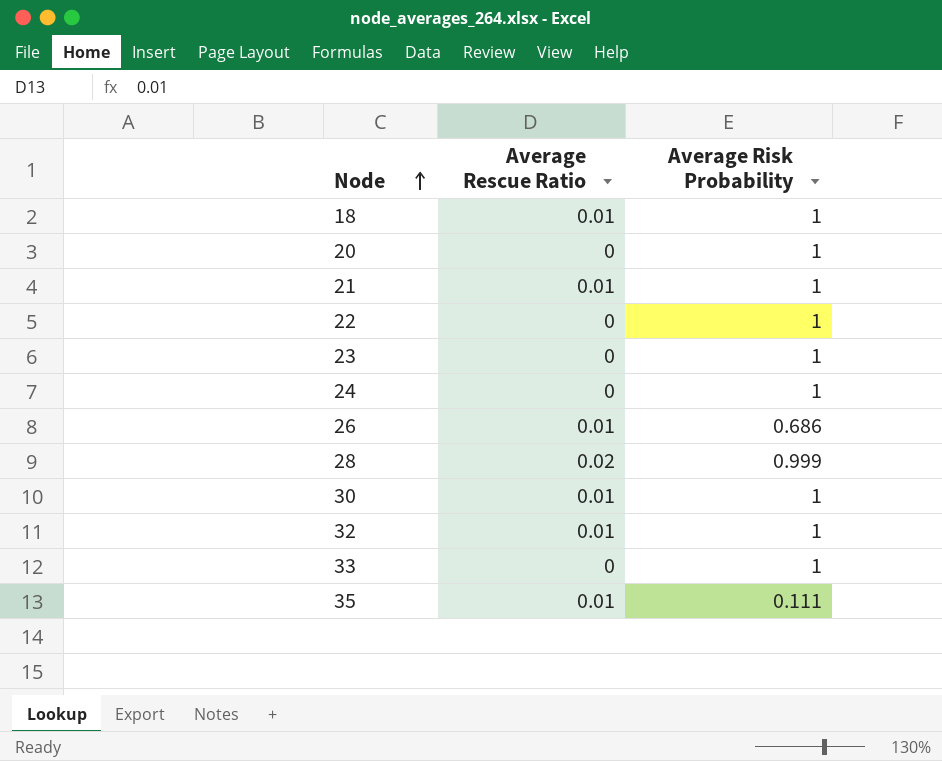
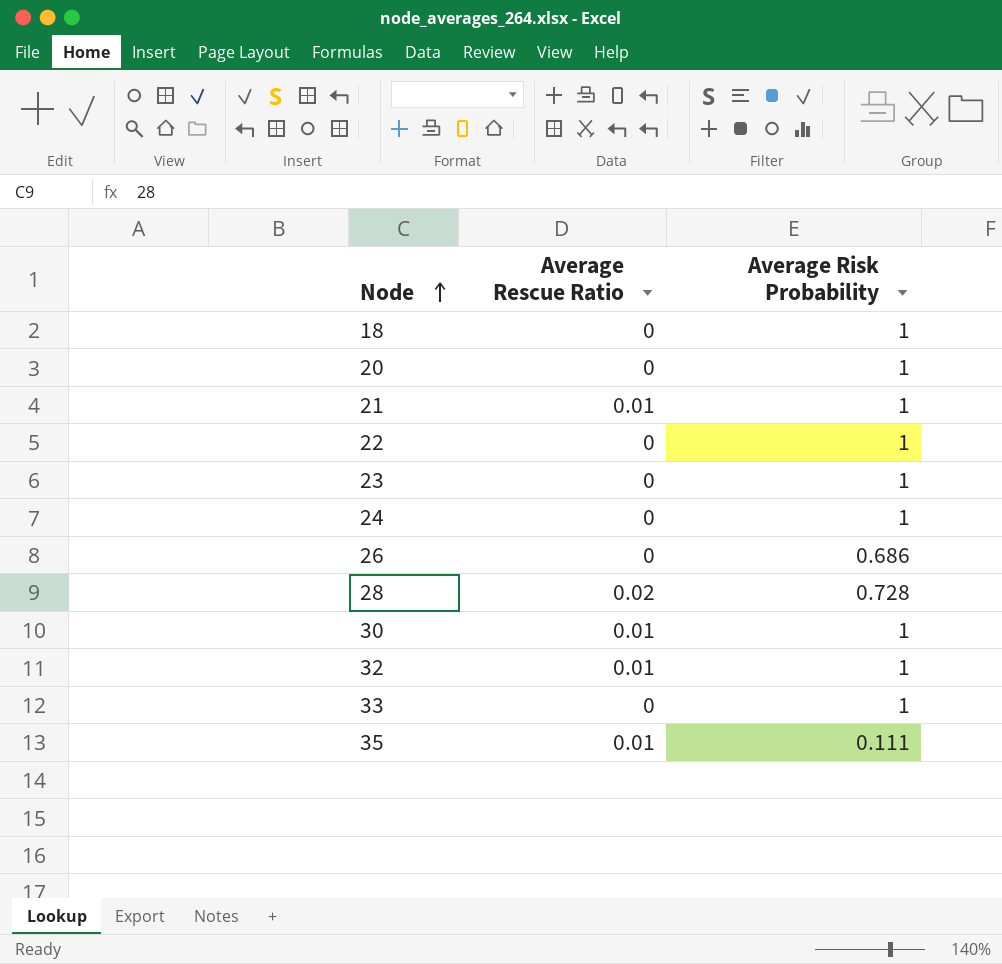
18 | Average Rescue Ratio: 0.01 -> 0
26 | Average Rescue Ratio: 0.01 -> 0
28 | Average Risk Probability: 0.999 -> 0.728

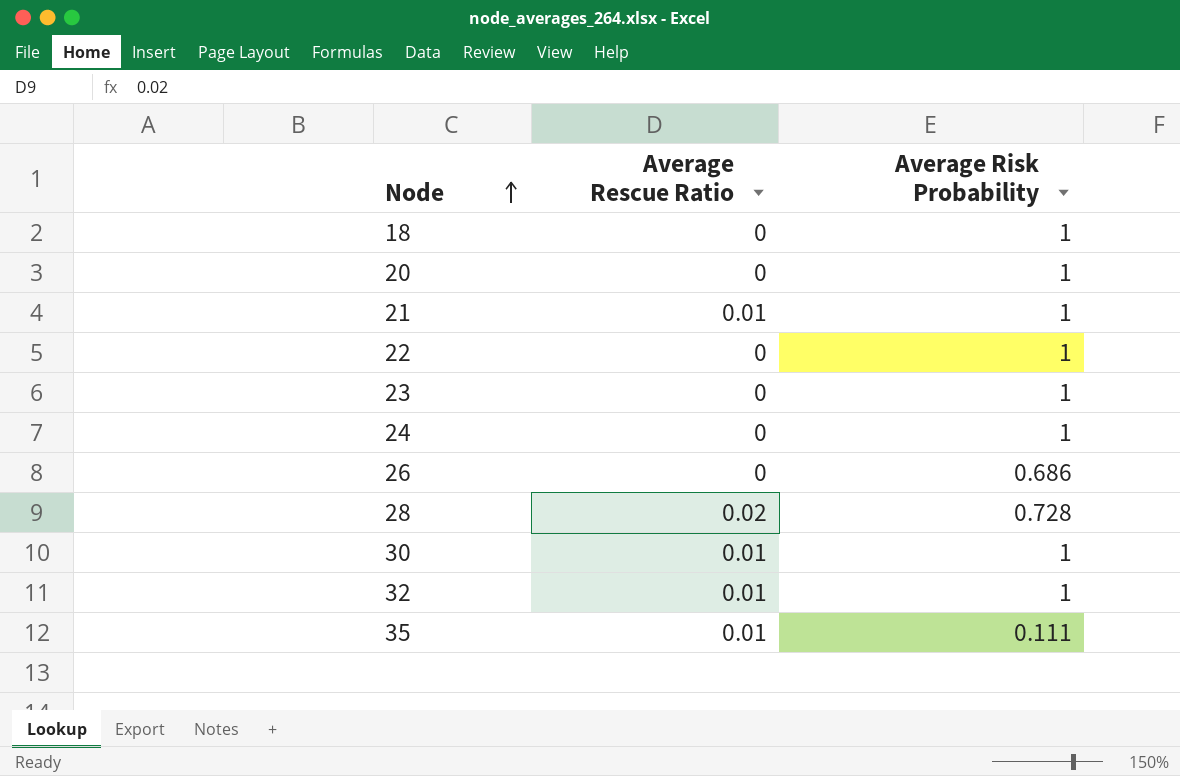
row 33: 0 | 1 -> none

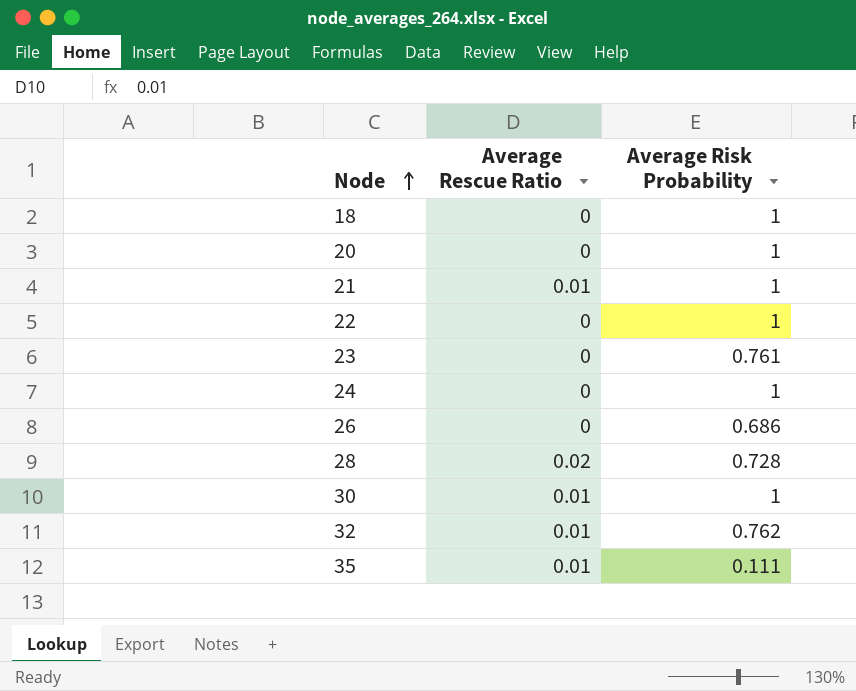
23 | Average Risk Probability: 1 -> 0.761
32 | Average Risk Probability: 1 -> 0.762

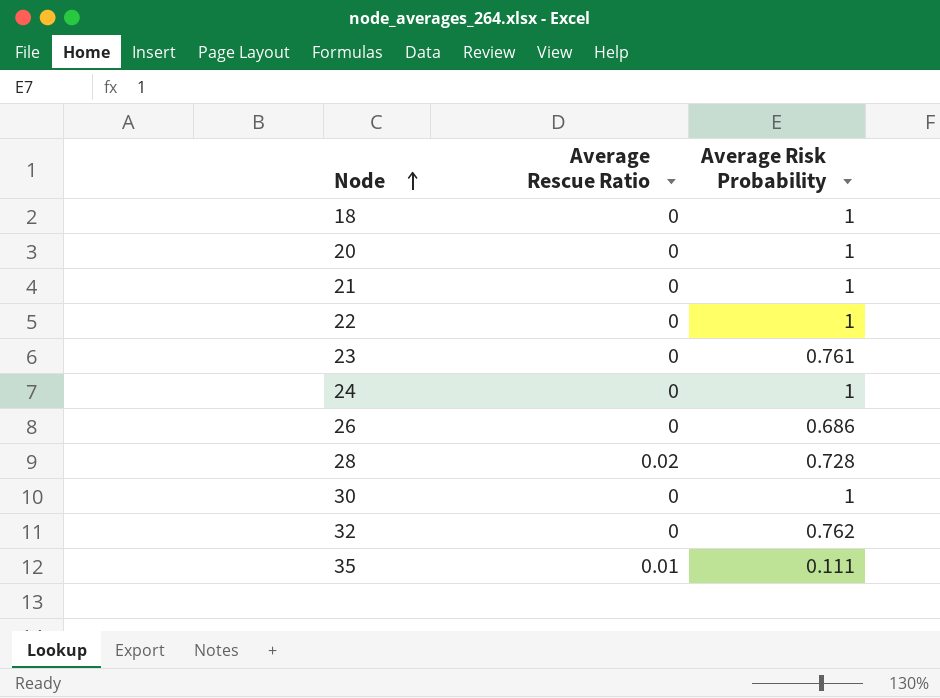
21 | Average Rescue Ratio: 0.01 -> 0
30 | Average Rescue Ratio: 0.01 -> 0
32 | Average Rescue Ratio: 0.01 -> 0

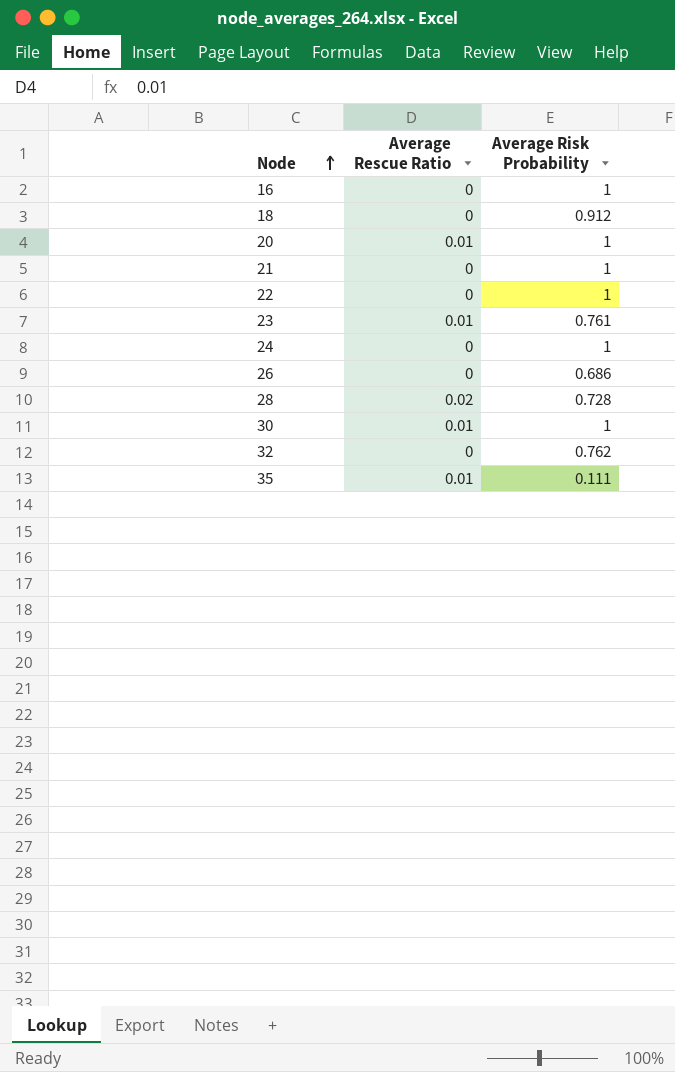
row 16: none -> 0 | 1
18 | Average Risk Probability: 1 -> 0.912
20 | Average Rescue Ratio: 0 -> 0.01
23 | Average Rescue Ratio: 0 -> 0.01
30 | Average Rescue Ratio: 0 -> 0.01

